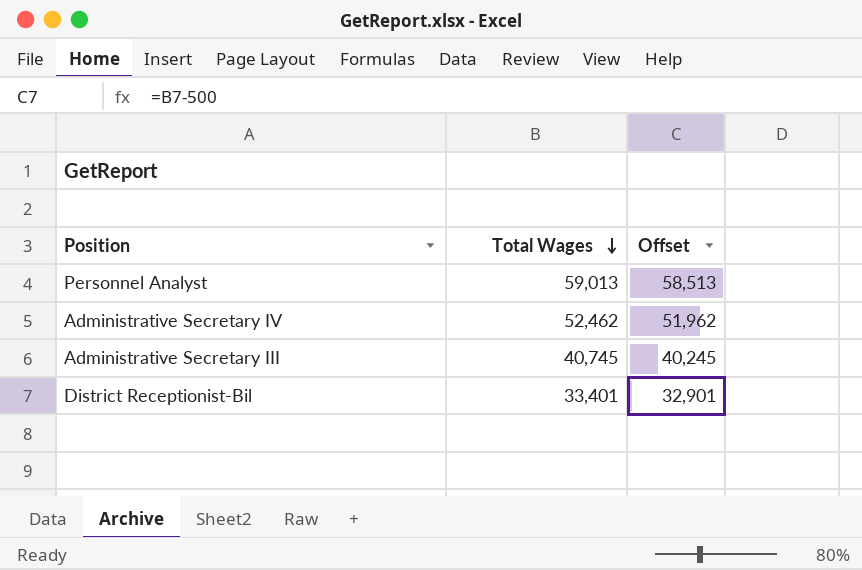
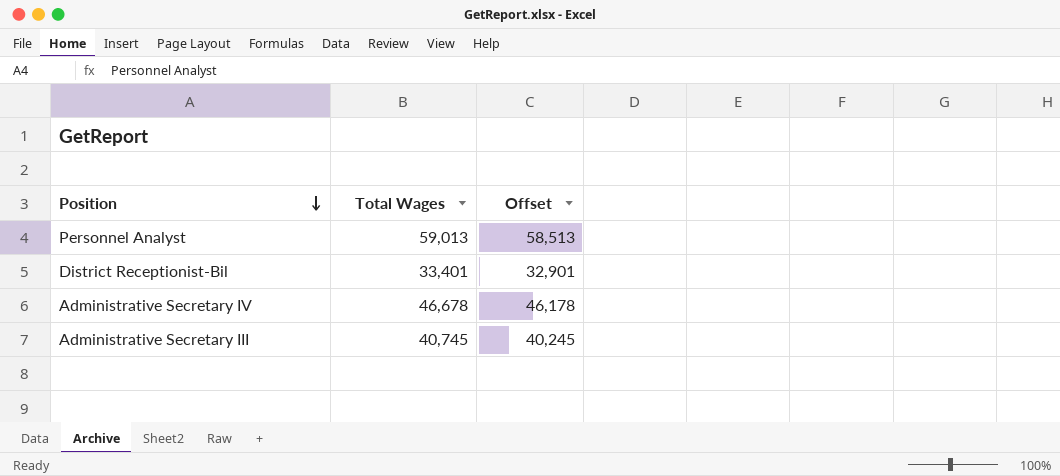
row order: Total Wages descending -> Position descending
Administrative Secretary IV | Total Wages: 52,462 -> 46,678
Administrative Secretary IV | Offset: 51,962 -> 46,178

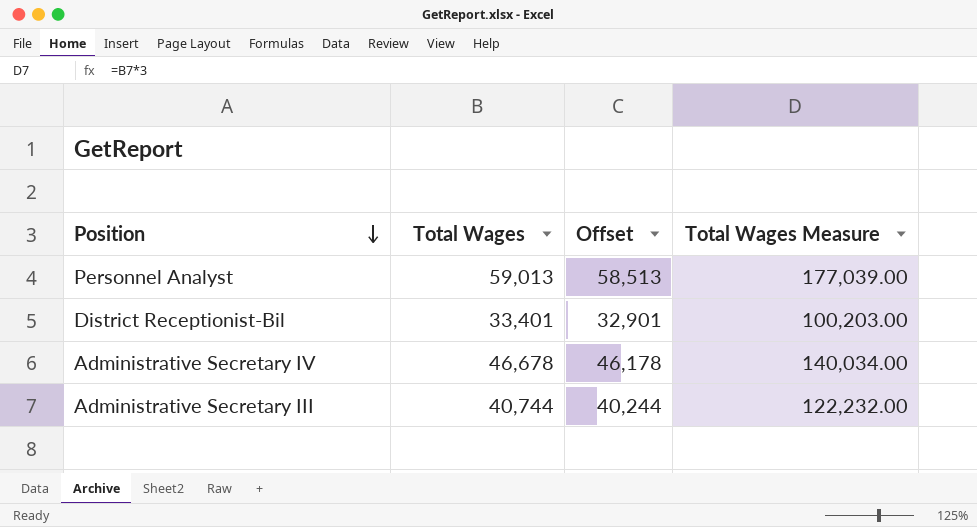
column Total Wages Measure | formula: none -> [Total Wages] * 3
Administrative Secretary III | Total Wages: 40,745 -> 40,744
Administrative Secretary III | Offset: 40,245 -> 40,244

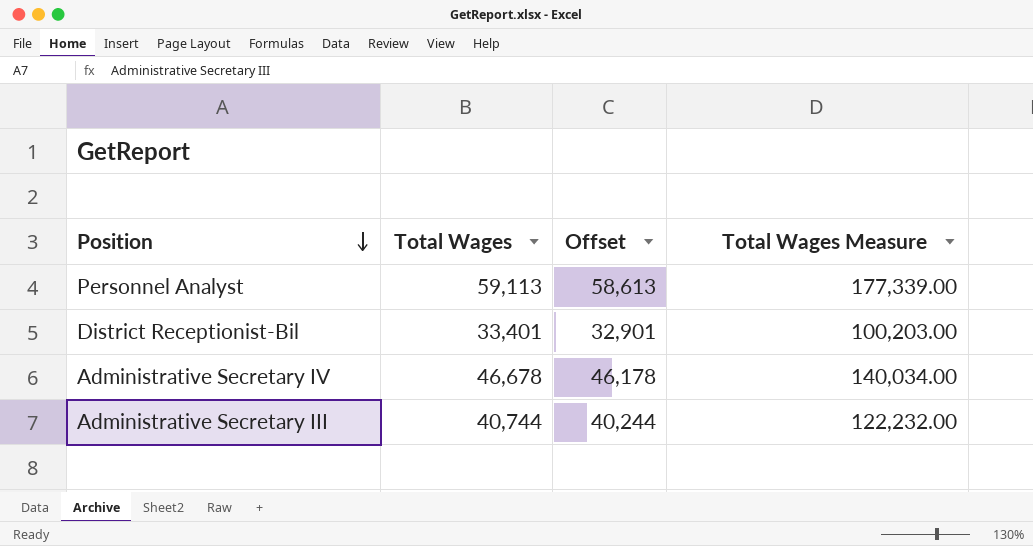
Personnel Analyst | Total Wages: 59,013 -> 59,113
Personnel Analyst | Offset: 58,513 -> 58,613
Personnel Analyst | Total Wages Measure: 177,039.00 -> 177,339.00

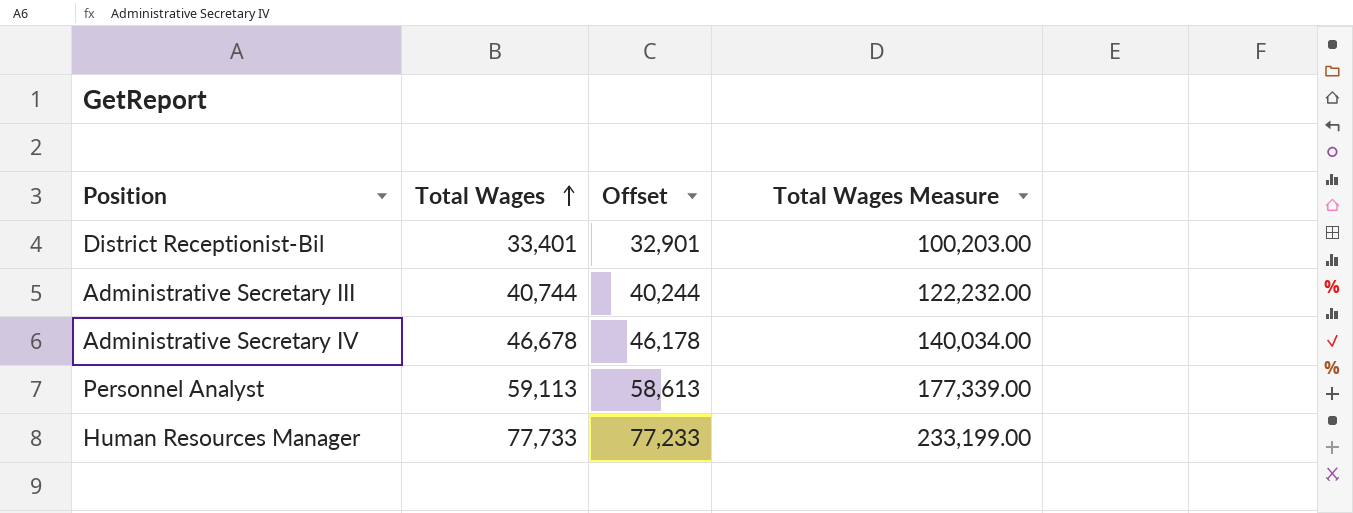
row order: Position descending -> Total Wages ascending
row Human Resources Manager: none -> 77,733 | 77,233 | 233,199.00

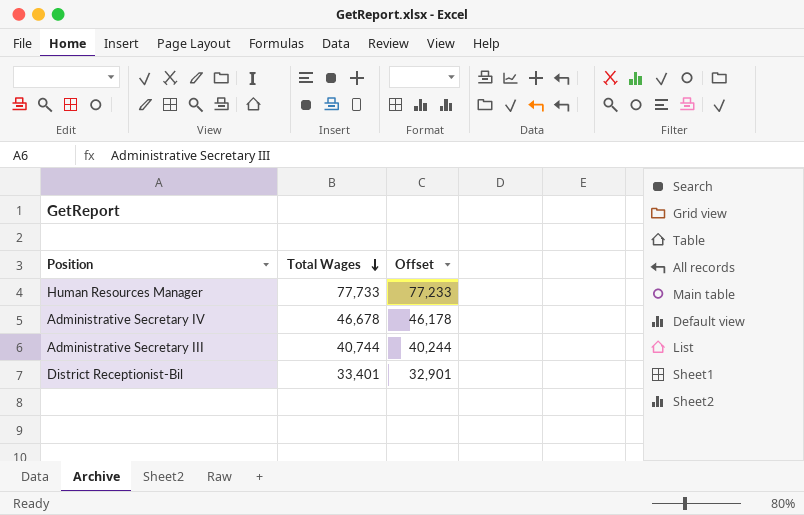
row order: Total Wages ascending -> Total Wages descending
column Total Wages Measure | formula: [Total Wages] * 3 -> none
row Personnel Analyst: 59,113 | 58,613 | 177,339.00 -> none

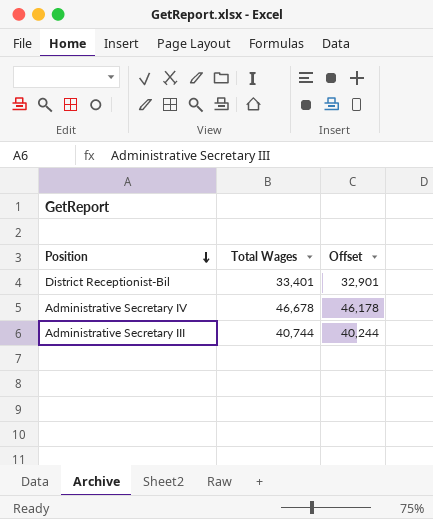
row order: Total Wages descending -> Position descending
row Human Resources Manager: 77,733 | 77,233 -> none

